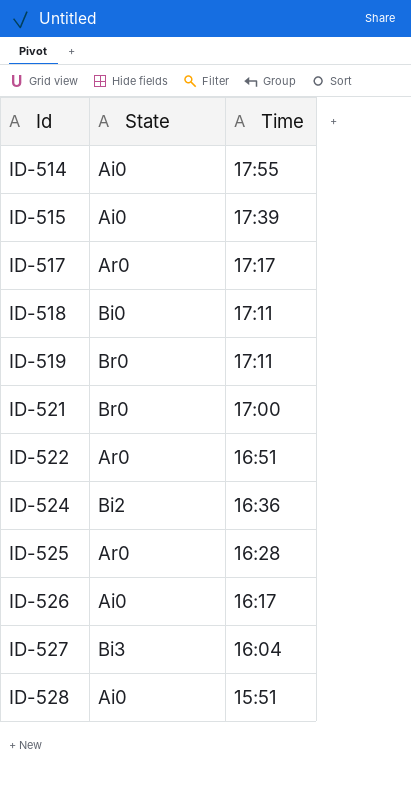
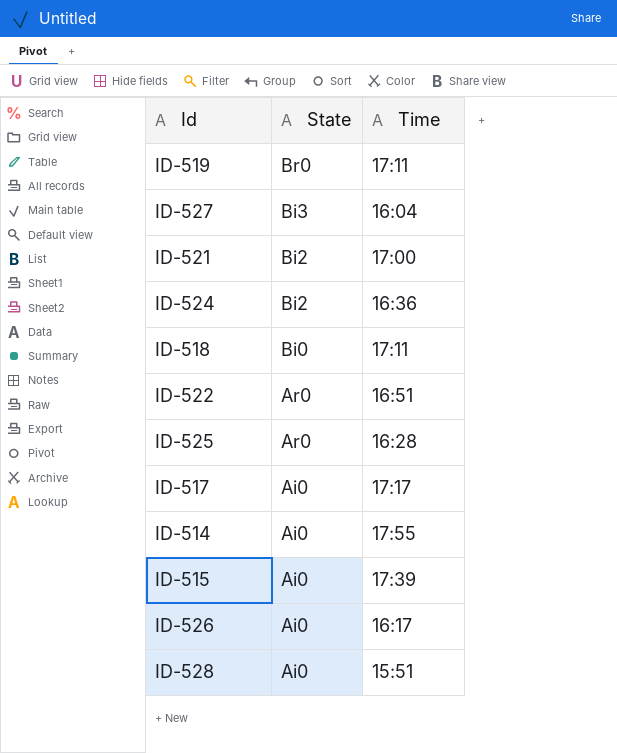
row order: Id ascending -> State descending
ID-521 | State: Br0 -> Bi2
ID-517 | State: Ar0 -> Ai0

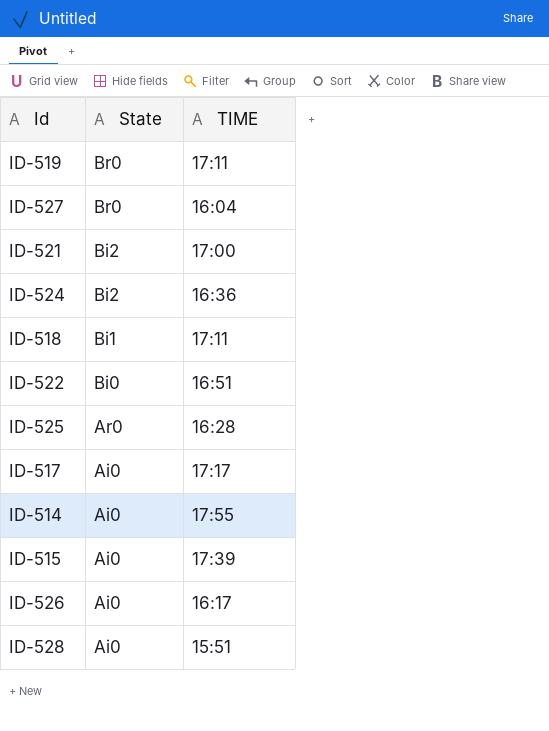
column name: Time -> TIME
ID-527 | State: Bi3 -> Br0
ID-518 | State: Bi0 -> Bi1
ID-522 | State: Ar0 -> Bi0

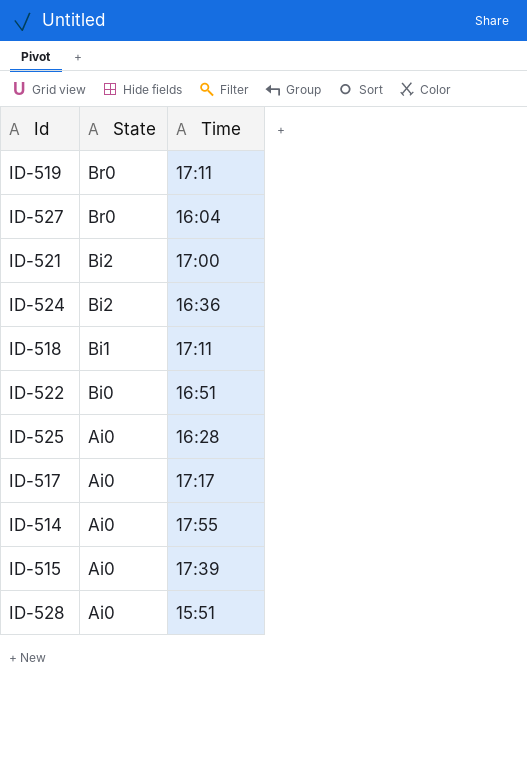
column name: TIME -> Time
row ID-526: Ai0 | 16:17 -> none
ID-525 | State: Ar0 -> Ai0

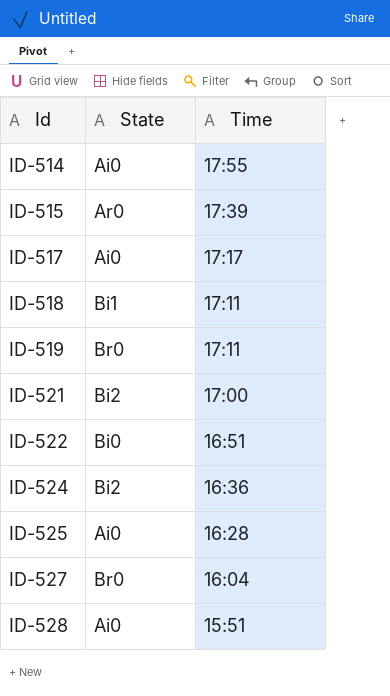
row order: State descending -> Id ascending
ID-515 | State: Ai0 -> Ar0

